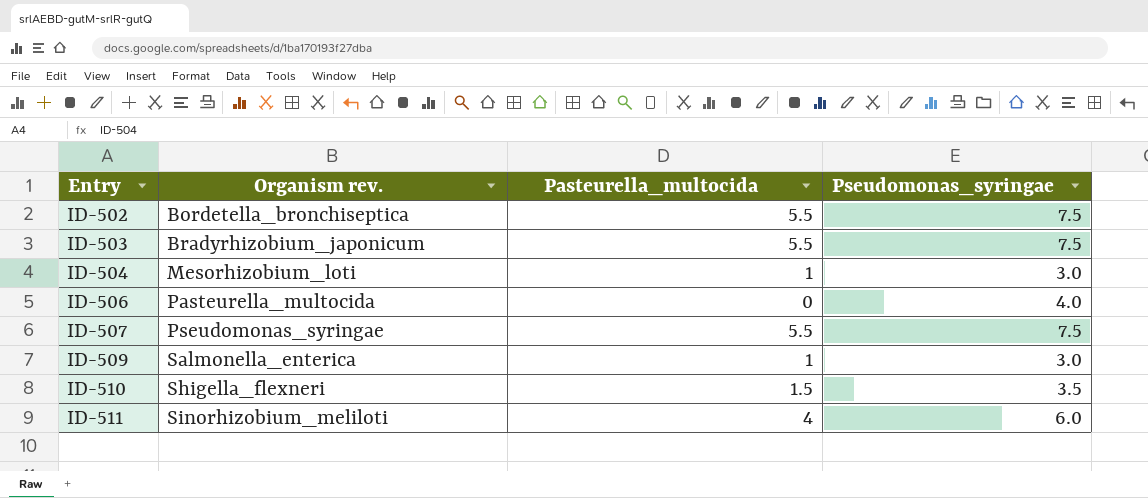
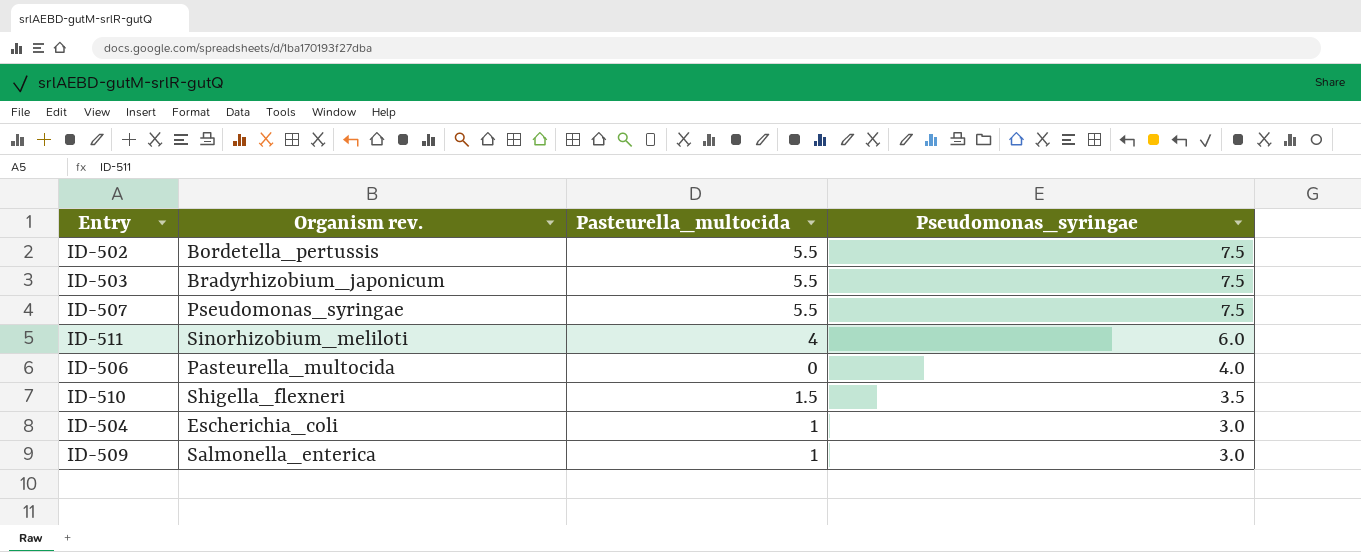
row order: Entry ascending -> Pseudomonas_syringae descending
ID-502 | Organism rev.: Bordetella_bronchiseptica -> Bordetella_pertussis
ID-504 | Organism rev.: Mesorhizobium_loti -> Escherichia_coli

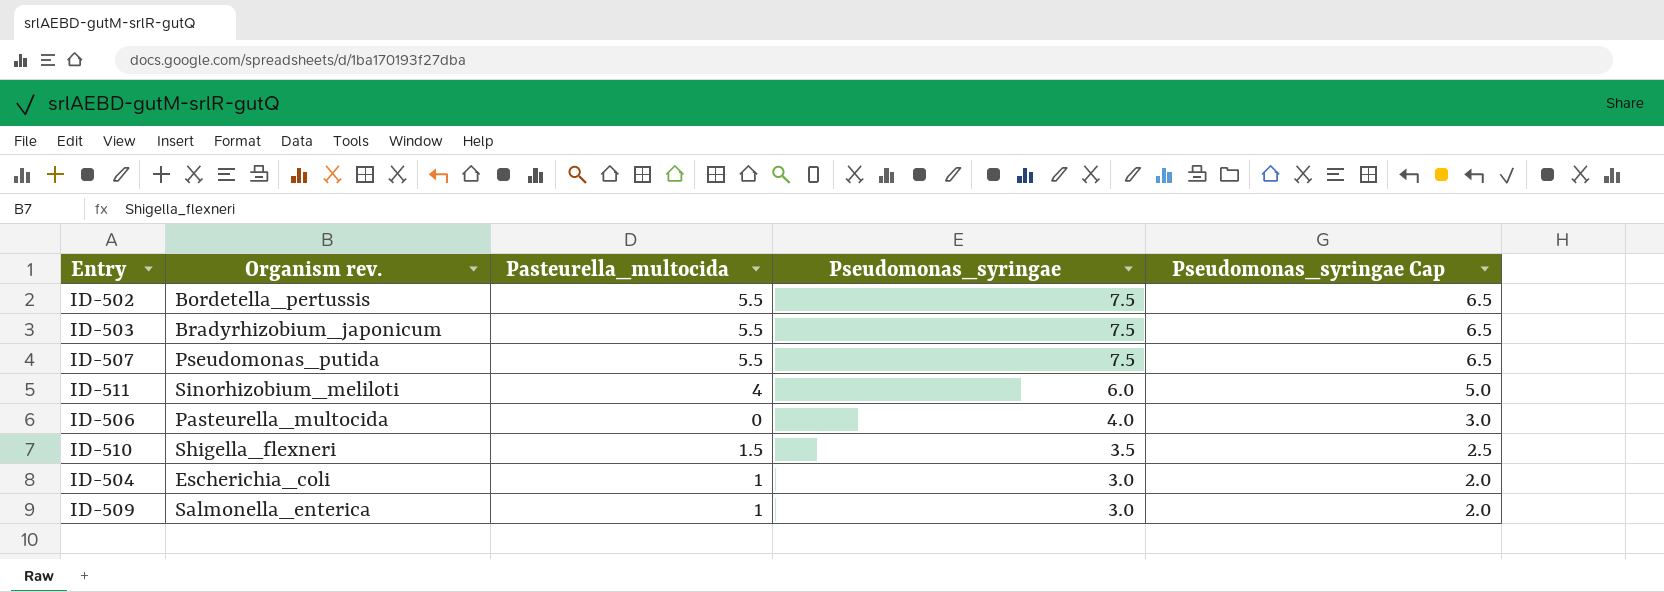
column Pseudomonas_syringae Cap | formula: none -> [Pseudomonas_syringae] - 1
ID-507 | Organism rev.: Pseudomonas_syringae -> Pseudomonas_putida

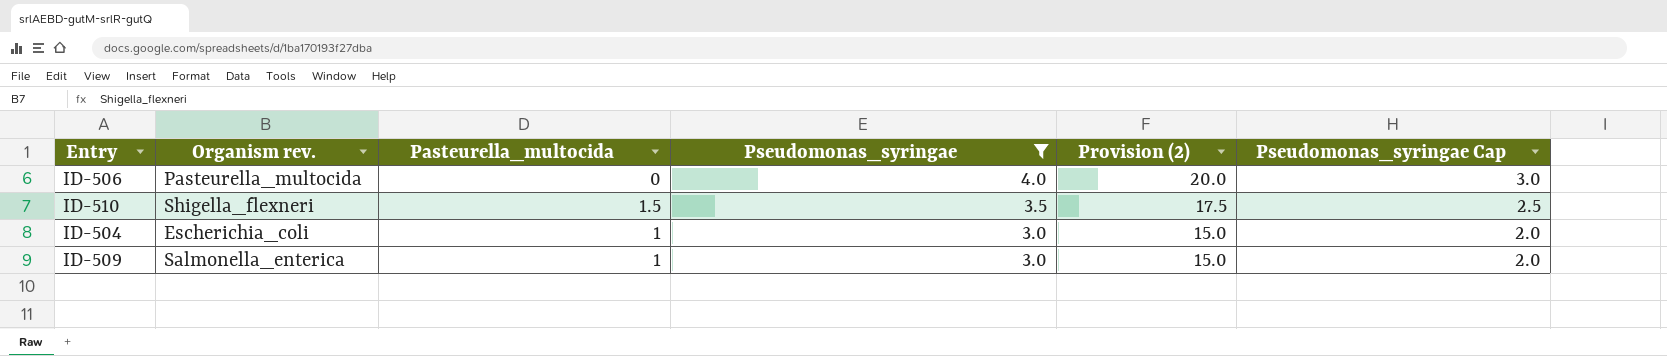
filter: none -> Pseudomonas_syringae <= 4.0
column Provision (2) | formula: none -> [Pseudomonas_syringae] * 5

